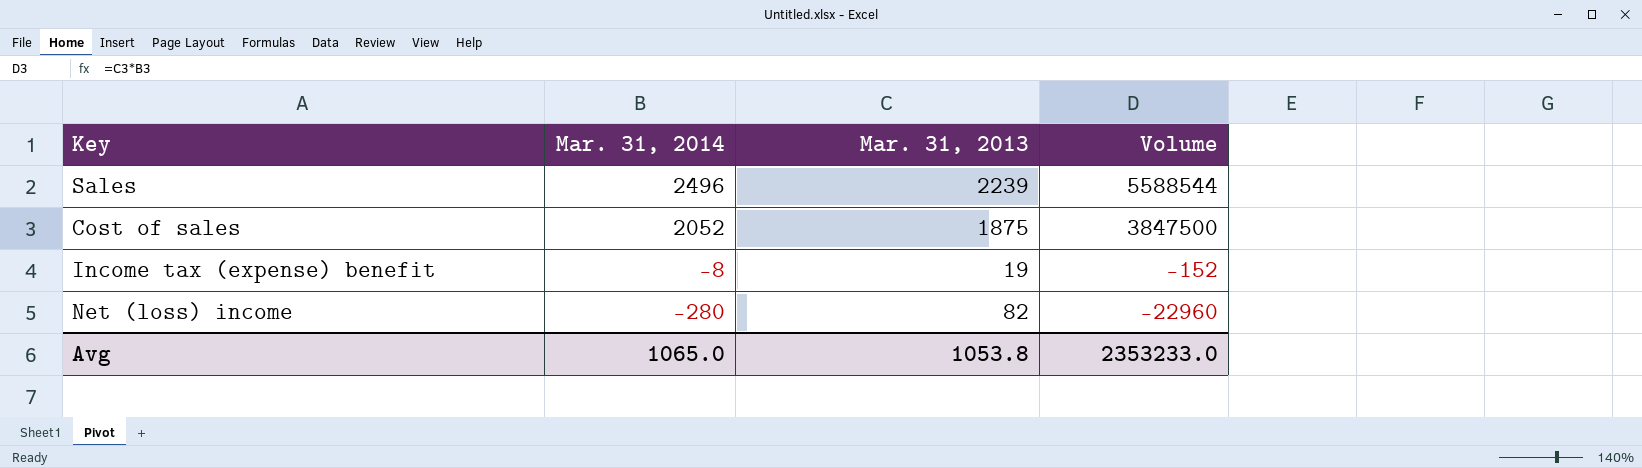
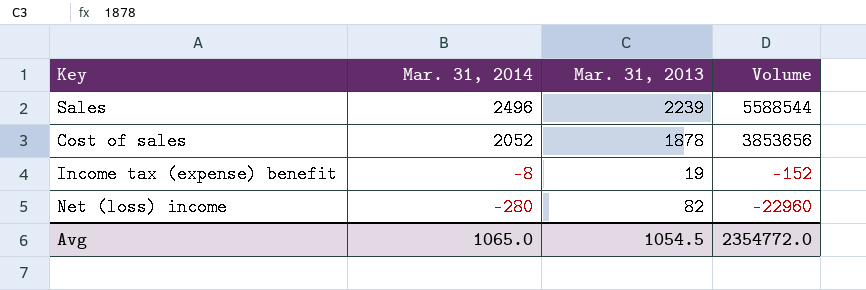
Cost of sales | Mar. 31, 2013: 1875 -> 1878
Cost of sales | Volume: 3847500 -> 3853656
Avg | Mar. 31, 2013: 1053.8 -> 1054.5
Avg | Volume: 2353233.0 -> 2354772.0

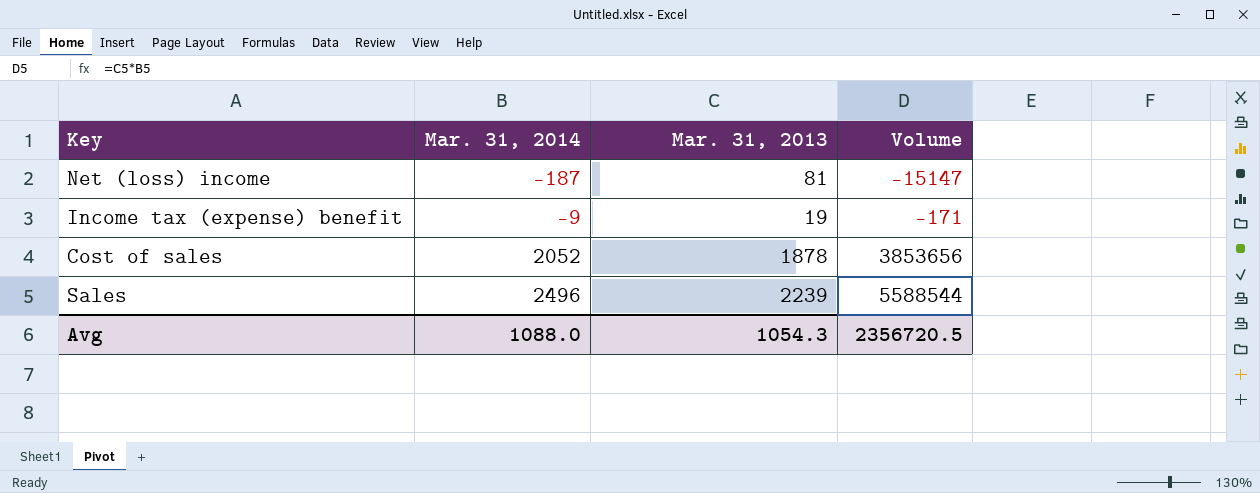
row order: Mar. 31, 2014 descending -> Mar. 31, 2014 ascending
Net (loss) income | Mar. 31, 2014: -280 -> -187
Net (loss) income | Mar. 31, 2013: 82 -> 81
Net (loss) income | Volume: -22960 -> -15147
Income tax (expense) benefit | Mar. 31, 2014: -8 -> -9
Income tax (expense) benefit | Volume: -152 -> -171
Avg | Mar. 31, 2014: 1065.0 -> 1088.0
Avg | Mar. 31, 2013: 1054.5 -> 1054.3
Avg | Volume: 2354772.0 -> 2356720.5

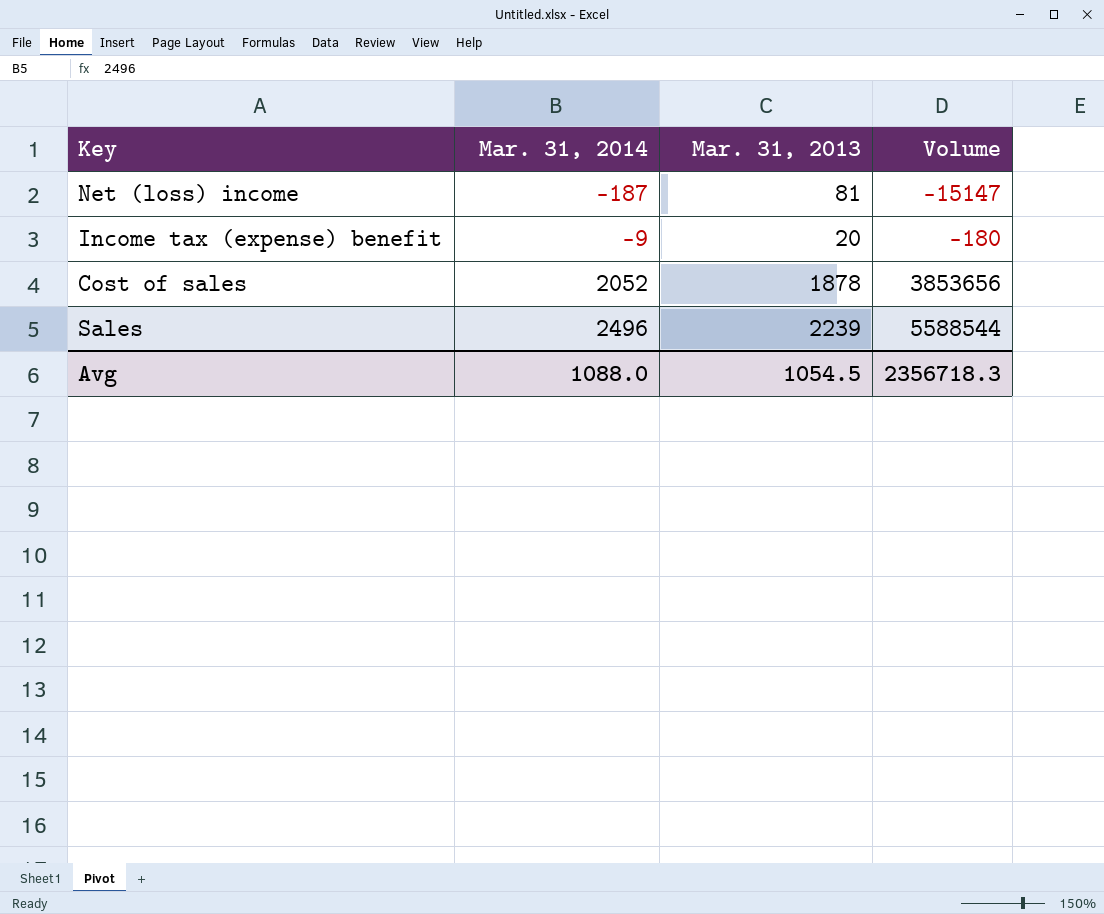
Income tax (expense) benefit | Mar. 31, 2013: 19 -> 20
Income tax (expense) benefit | Volume: -171 -> -180
Avg | Mar. 31, 2013: 1054.3 -> 1054.5
Avg | Volume: 2356720.5 -> 2356718.3

